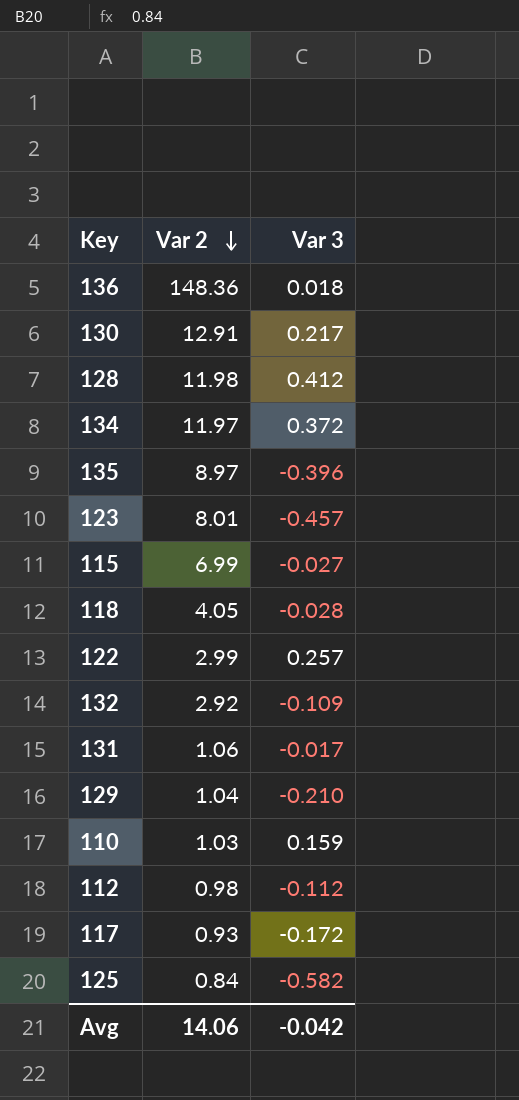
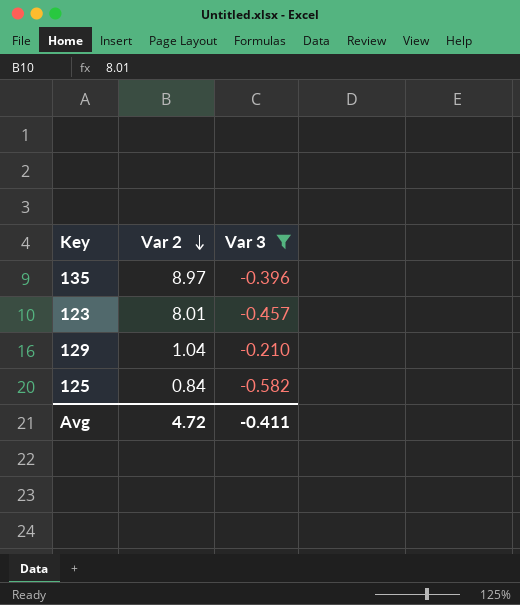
filter: none -> Var 3 <= -0.210
Avg | Var 2: 14.06 -> 4.72
Avg | Var 3: -0.042 -> -0.411

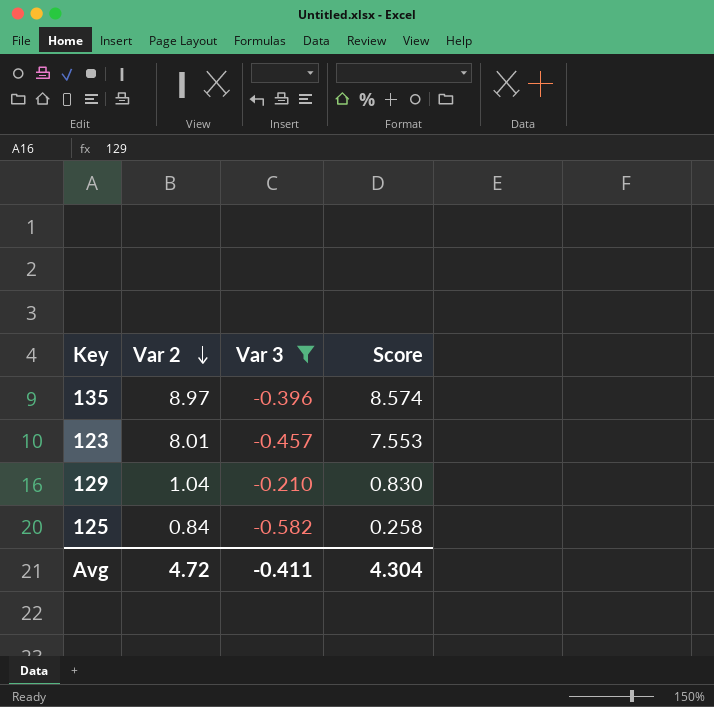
column Score | formula: none -> [Var 2] + [Var 3]

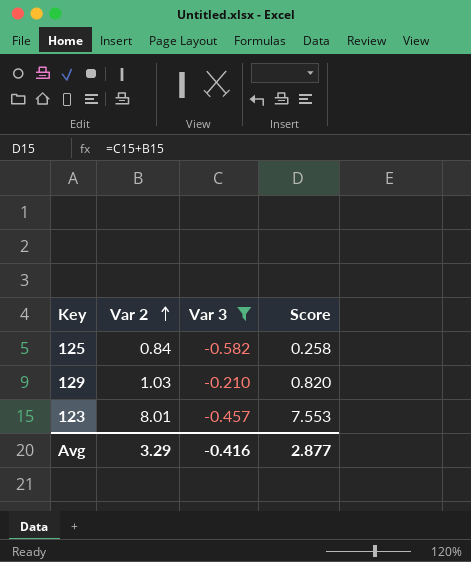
row order: Var 2 descending -> Var 2 ascending
row 135: 8.97 | -0.396 | 8.574 -> none
129 | Var 2: 1.04 -> 1.03
129 | Score: 0.830 -> 0.820
Avg | Var 2: 4.72 -> 3.29
Avg | Var 3: -0.411 -> -0.416
Avg | Score: 4.304 -> 2.877

